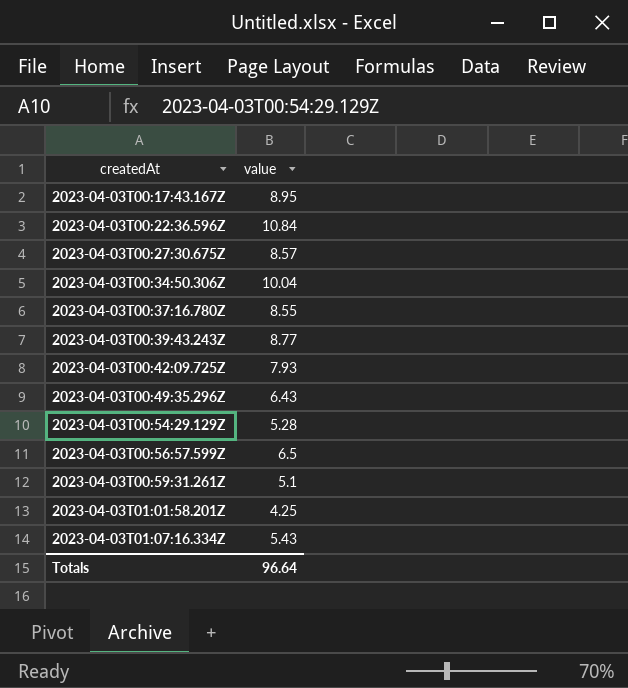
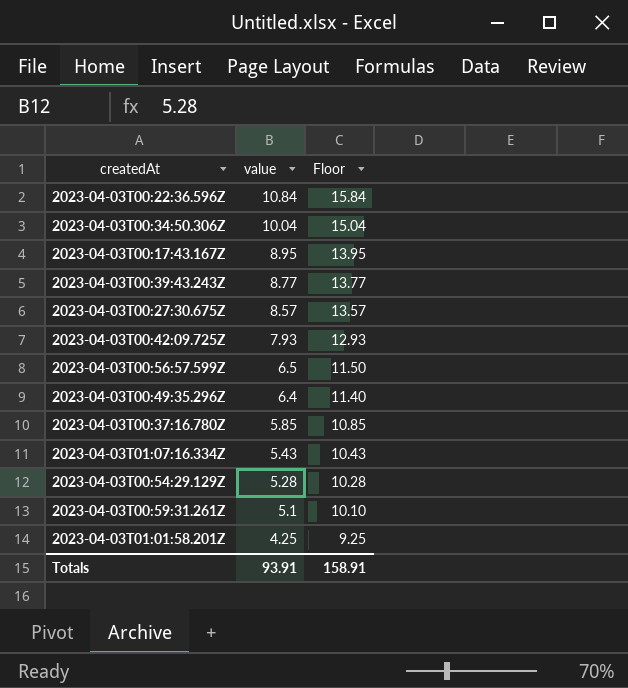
row order: createdAt ascending -> value descending
column Floor | formula: none -> [value] + 5
2023-04-03T00:49:35.296Z | value: 6.43 -> 6.4
2023-04-03T00:37:16.780Z | value: 8.55 -> 5.85
Totals | value: 96.64 -> 93.91

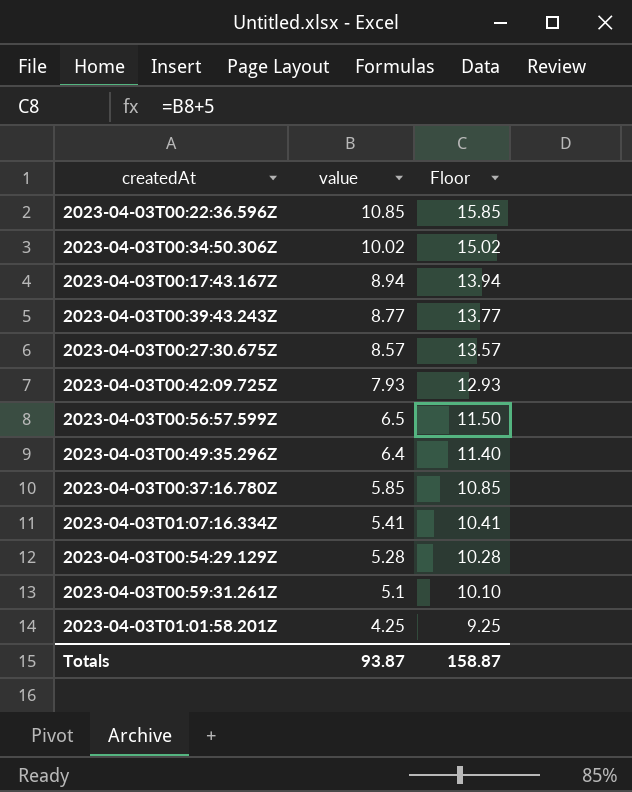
2023-04-03T00:22:36.596Z | value: 10.84 -> 10.85
2023-04-03T00:22:36.596Z | Floor: 15.84 -> 15.85
2023-04-03T00:34:50.306Z | value: 10.04 -> 10.02
2023-04-03T00:34:50.306Z | Floor: 15.04 -> 15.02
2023-04-03T00:17:43.167Z | value: 8.95 -> 8.94
2023-04-03T00:17:43.167Z | Floor: 13.95 -> 13.94
2023-04-03T01:07:16.334Z | value: 5.43 -> 5.41
2023-04-03T01:07:16.334Z | Floor: 10.43 -> 10.41
Totals | value: 93.91 -> 93.87
Totals | Floor: 158.91 -> 158.87

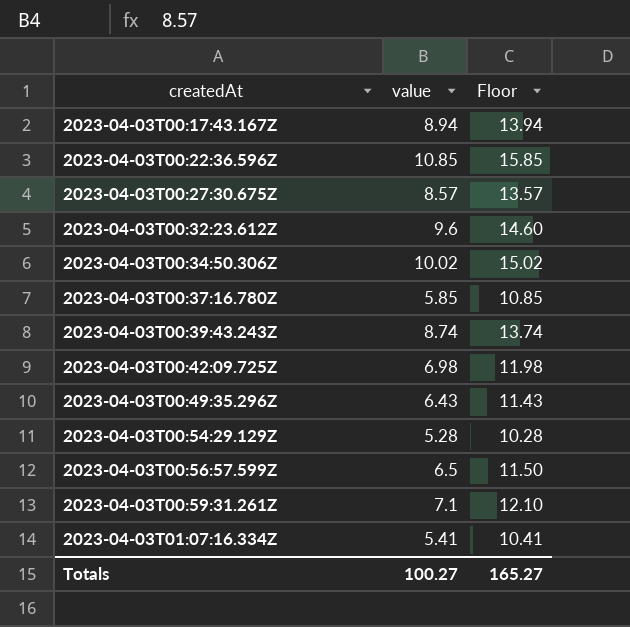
row order: value descending -> createdAt ascending
row 2023-04-03T01:01:58.201Z: 4.25 | 9.25 -> none
row 2023-04-03T00:32:23.612Z: none -> 9.6 | 14.60
2023-04-03T00:39:43.243Z | value: 8.77 -> 8.74
2023-04-03T00:39:43.243Z | Floor: 13.77 -> 13.74
2023-04-03T00:42:09.725Z | value: 7.93 -> 6.98
2023-04-03T00:42:09.725Z | Floor: 12.93 -> 11.98
2023-04-03T00:49:35.296Z | value: 6.4 -> 6.43
2023-04-03T00:49:35.296Z | Floor: 11.40 -> 11.43
2023-04-03T00:59:31.261Z | value: 5.1 -> 7.1
2023-04-03T00:59:31.261Z | Floor: 10.10 -> 12.10
Totals | value: 93.87 -> 100.27
Totals | Floor: 158.87 -> 165.27

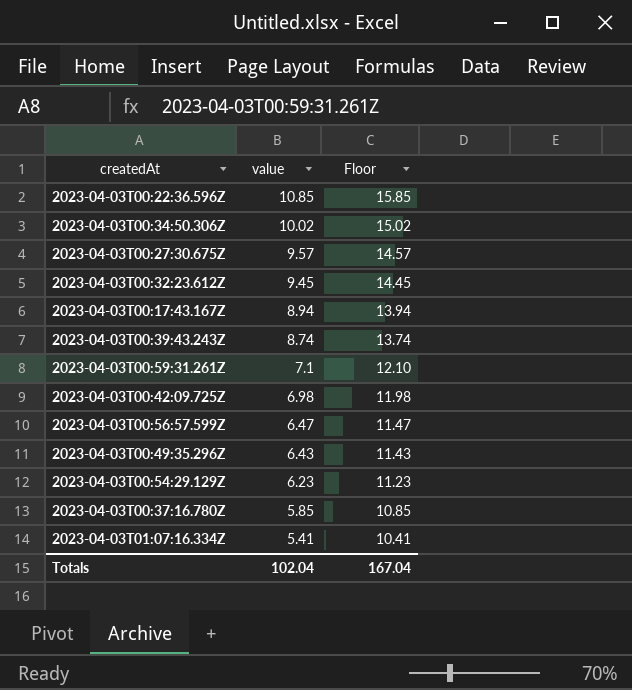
row order: createdAt ascending -> value descending
2023-04-03T00:27:30.675Z | value: 8.57 -> 9.57
2023-04-03T00:27:30.675Z | Floor: 13.57 -> 14.57
2023-04-03T00:32:23.612Z | value: 9.6 -> 9.45
2023-04-03T00:32:23.612Z | Floor: 14.60 -> 14.45
2023-04-03T00:56:57.599Z | value: 6.5 -> 6.47
2023-04-03T00:56:57.599Z | Floor: 11.50 -> 11.47
2023-04-03T00:54:29.129Z | value: 5.28 -> 6.23
2023-04-03T00:54:29.129Z | Floor: 10.28 -> 11.23
Totals | value: 100.27 -> 102.04
Totals | Floor: 165.27 -> 167.04

